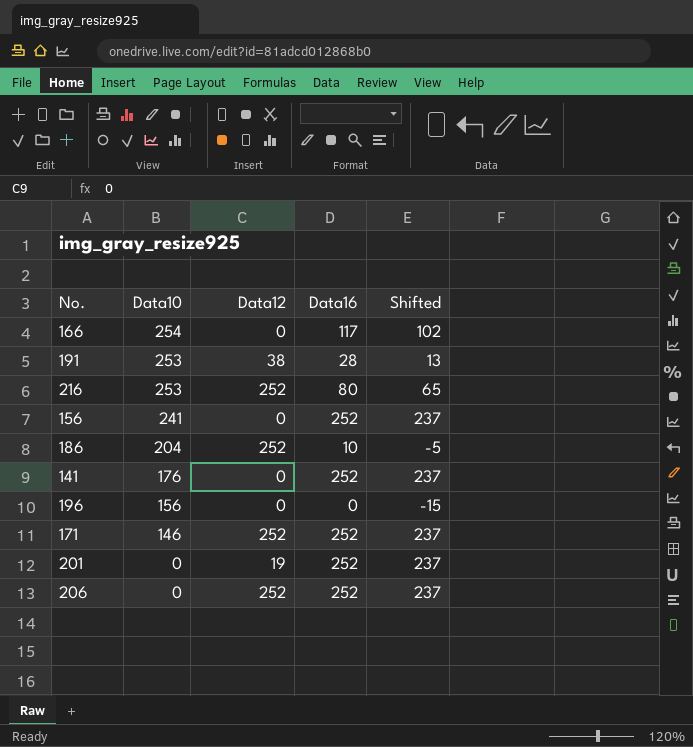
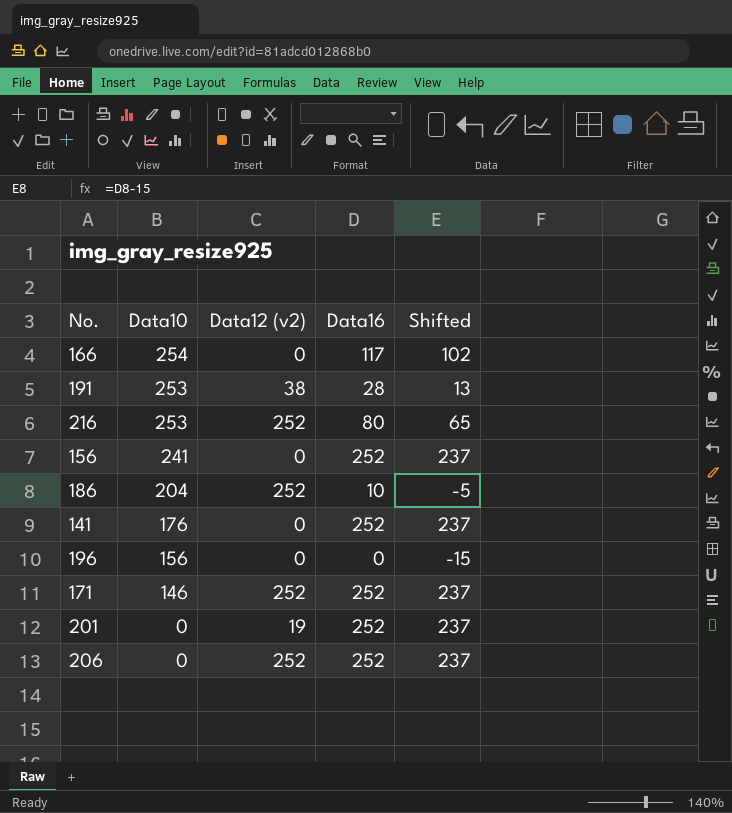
column name: Data12 -> Data12 (v2)

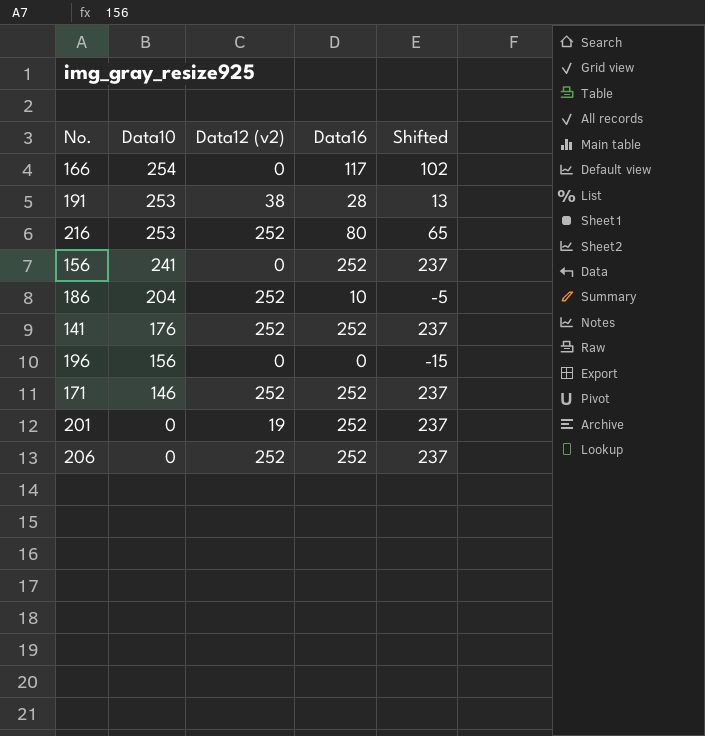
141 | Data12 (v2): 0 -> 252

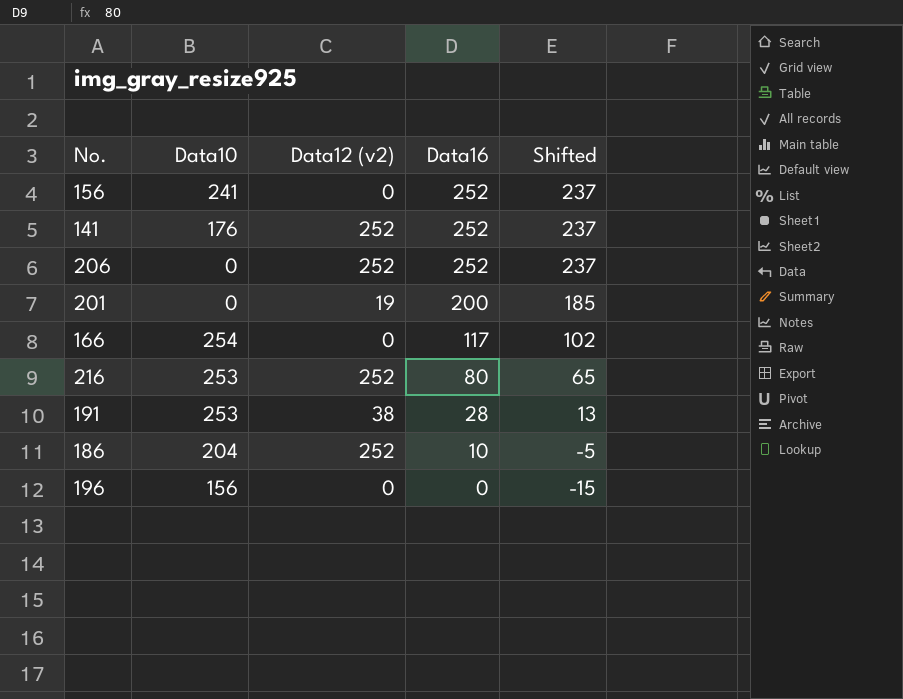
row order: Data10 descending -> Data16 descending
row 171: 146 | 252 | 252 | 237 -> none
201 | Data16: 252 -> 200
201 | Shifted: 237 -> 185

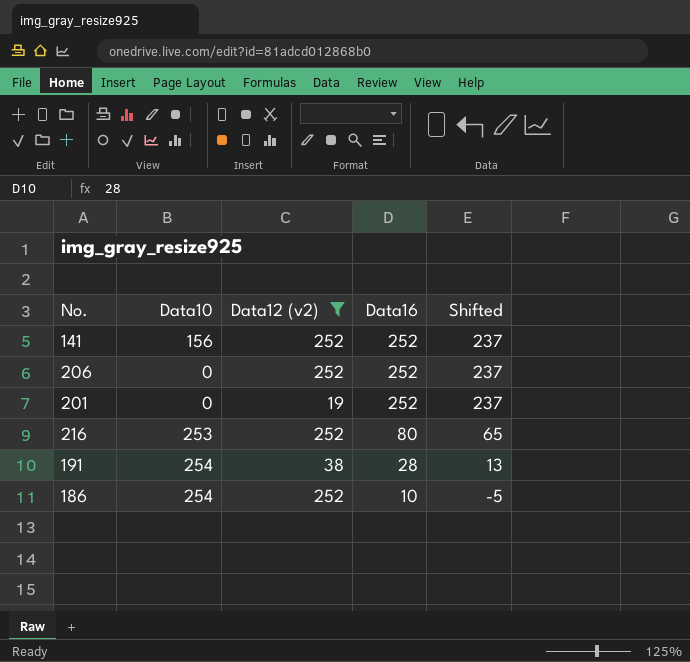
filter: none -> Data12 (v2) != 0
141 | Data10: 176 -> 156
201 | Data16: 200 -> 252
201 | Shifted: 185 -> 237
191 | Data10: 253 -> 254
186 | Data10: 204 -> 254

